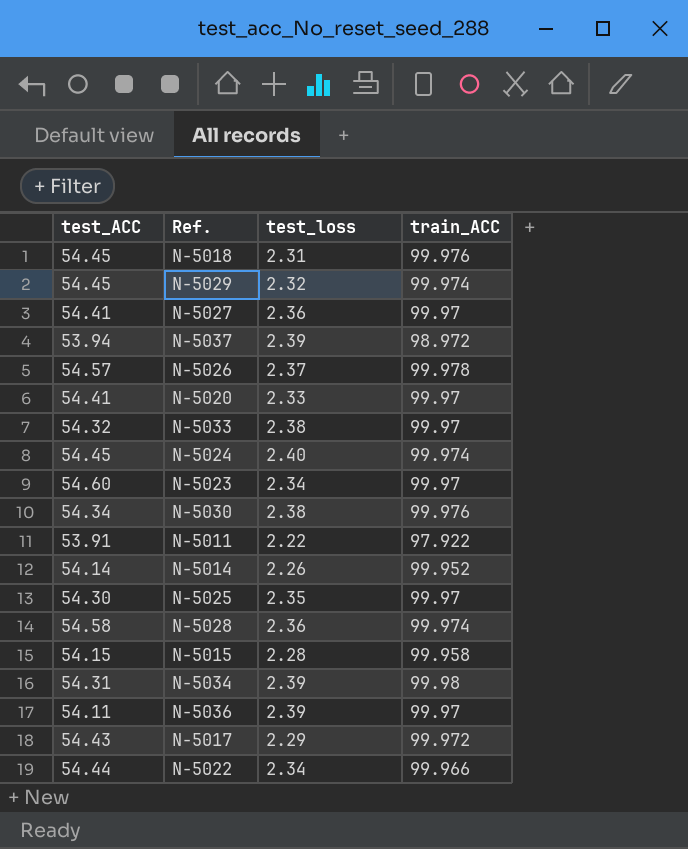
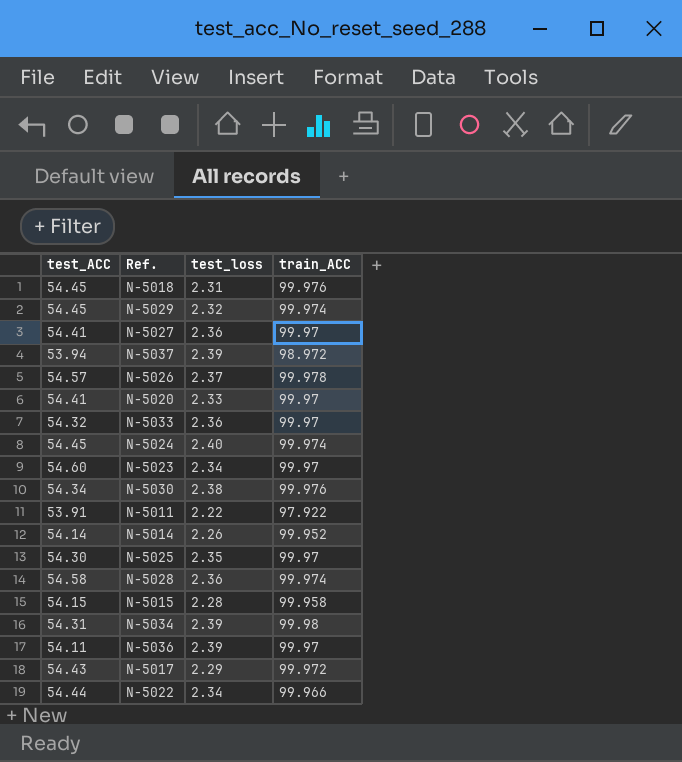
N-5033 | test_loss: 2.38 -> 2.36

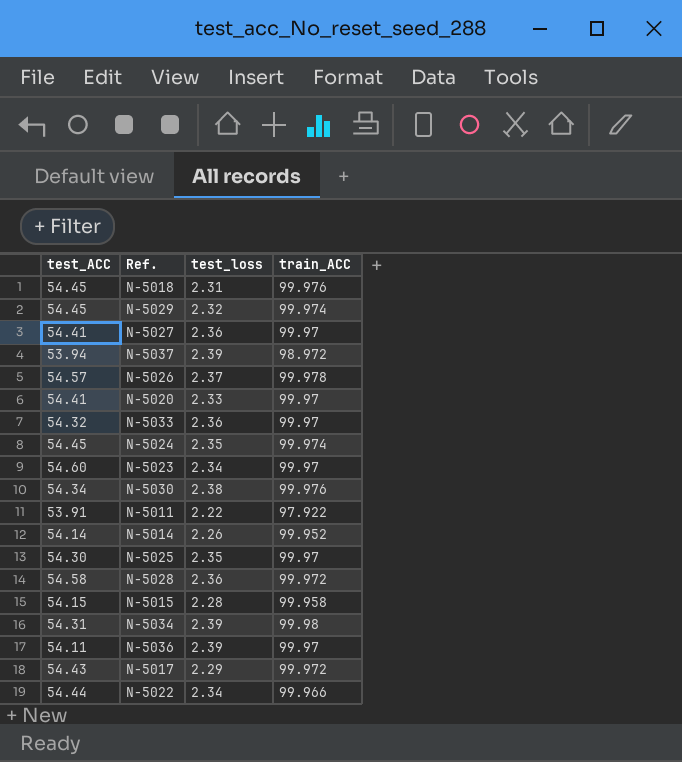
N-5024 | test_loss: 2.40 -> 2.35
N-5028 | train_ACC: 99.974 -> 99.972

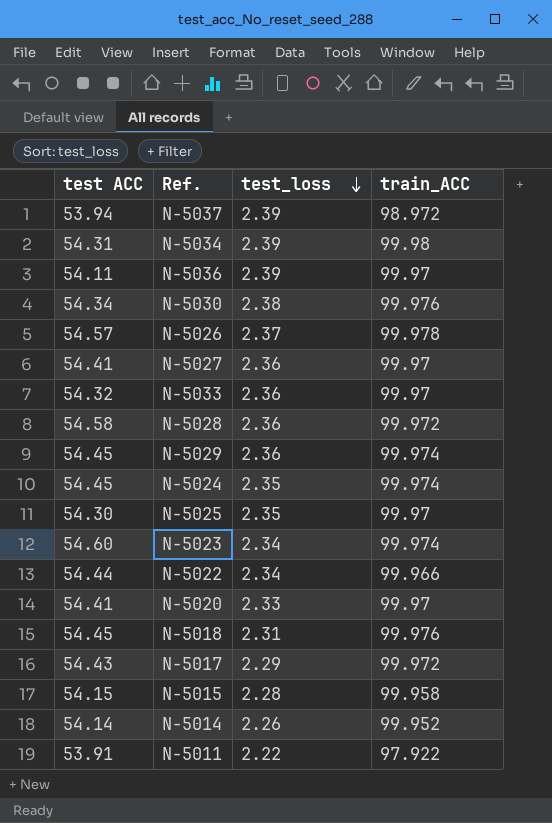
row order: none -> test_loss descending
column name: test_ACC -> test ACC
N-5029 | test_loss: 2.32 -> 2.36
N-5023 | train_ACC: 99.97 -> 99.974

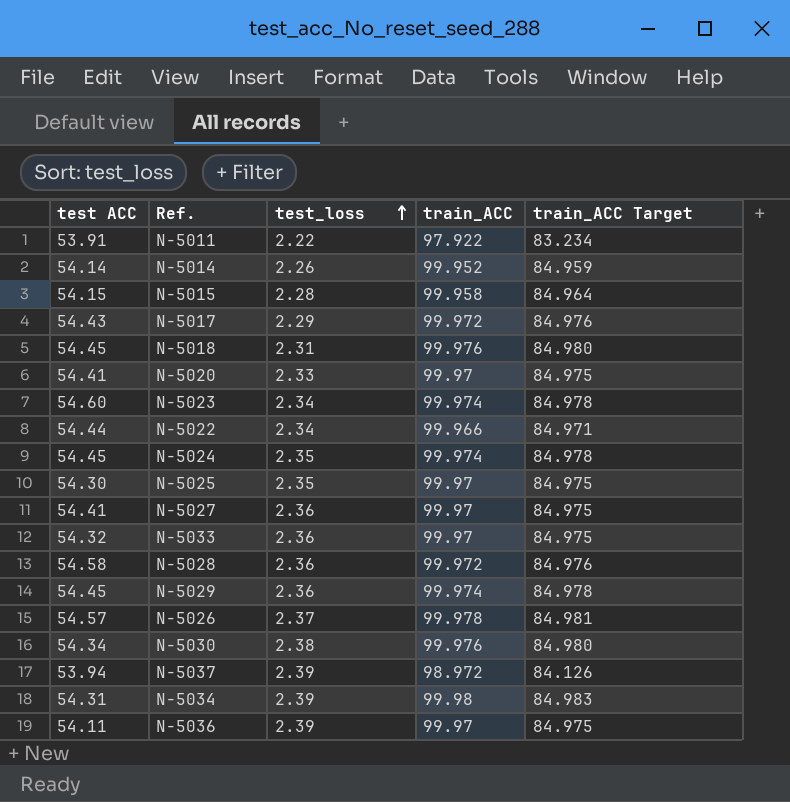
row order: test_loss descending -> test_loss ascending
column train_ACC Target | formula: none -> [train_ACC] * 0.85

